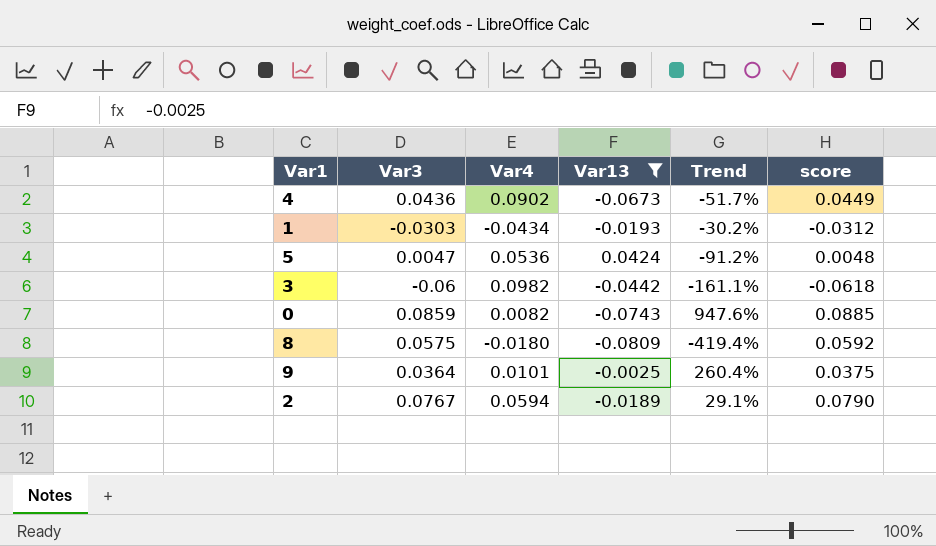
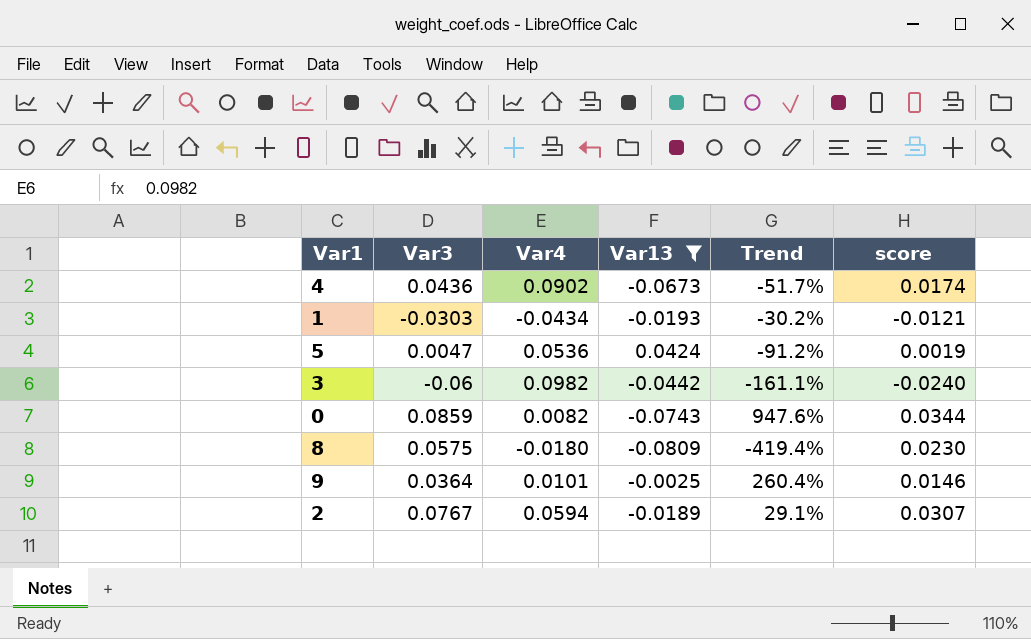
column score | formula: [Var3] * 1.03 -> [Var3] * 0.4

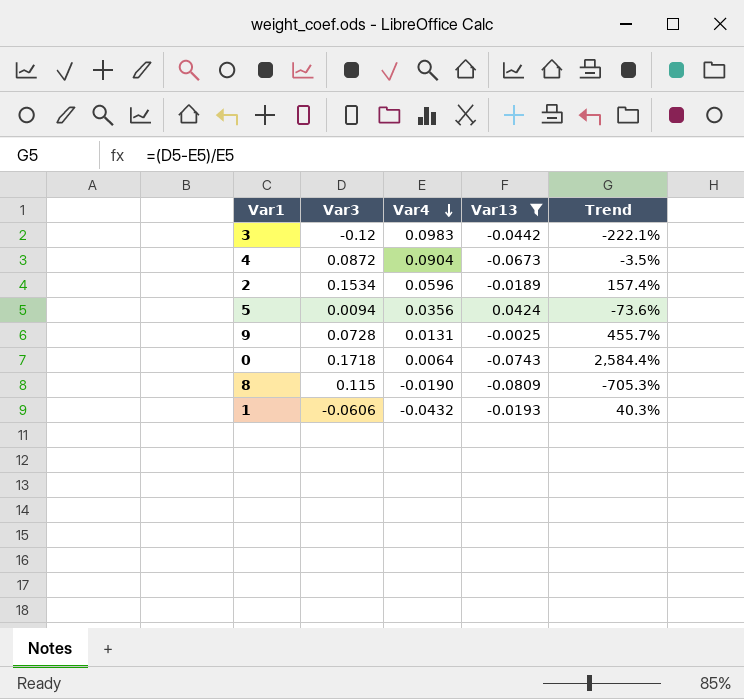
row order: none -> Var4 descending
column score | formula: [Var3] * 0.4 -> none
3 | Var3: -0.06 -> -0.12
3 | Var4: 0.0982 -> 0.0983
3 | Trend: -161.1% -> -222.1%
4 | Var3: 0.0436 -> 0.0872
4 | Var4: 0.0902 -> 0.0904
4 | Trend: -51.7% -> -3.5%
2 | Var3: 0.0767 -> 0.1534
2 | Var4: 0.0594 -> 0.0596
2 | Trend: 29.1% -> 157.4%
5 | Var3: 0.0047 -> 0.0094
5 | Var4: 0.0536 -> 0.0356
5 | Trend: -91.2% -> -73.6%
9 | Var3: 0.0364 -> 0.0728
9 | Var4: 0.0101 -> 0.0131
9 | Trend: 260.4% -> 455.7%
0 | Var3: 0.0859 -> 0.1718
0 | Var4: 0.0082 -> 0.0064
0 | Trend: 947.6% -> 2,584.4%
8 | Var3: 0.0575 -> 0.115
8 | Var4: -0.0180 -> -0.0190
8 | Trend: -419.4% -> -705.3%
1 | Var3: -0.0303 -> -0.0606
1 | Var4: -0.0434 -> -0.0432
1 | Trend: -30.2% -> 40.3%

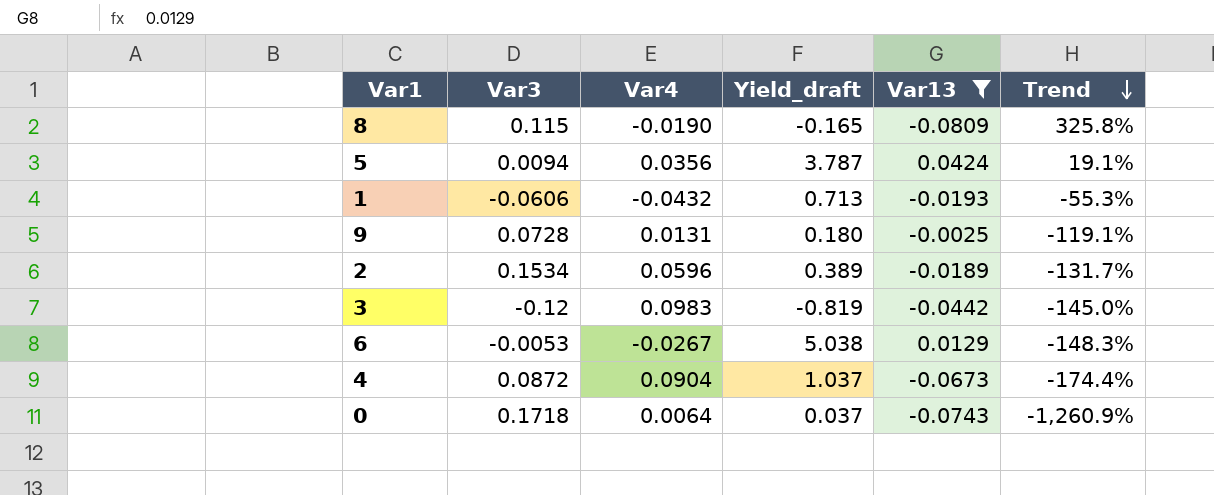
row order: Var4 descending -> Trend descending
column Yield_draft | formula: none -> [Var4] / [Var3]
column Trend | formula: ([Var3] - [Var4]) / [Var4] -> ([Var13] - [Var4]) / [Var4]
row 6: none -> -0.0053 | -0.0267 | 5.038 | 0.0129 | -148.3%

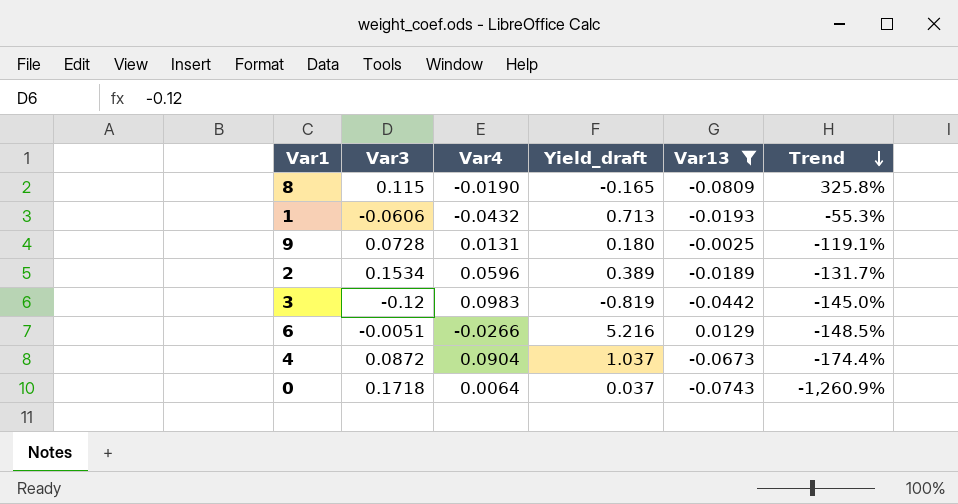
row 5: 0.0094 | 0.0356 | 3.787 | 0.0424 | 19.1% -> none
6 | Var3: -0.0053 -> -0.0051
6 | Var4: -0.0267 -> -0.0266
6 | Yield_draft: 5.038 -> 5.216
6 | Trend: -148.3% -> -148.5%

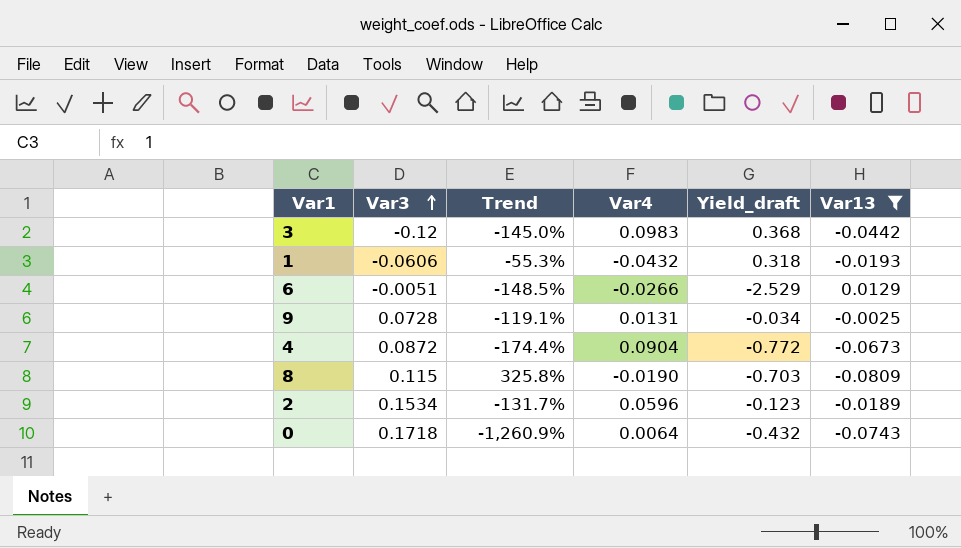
row order: Trend descending -> Var3 ascending
column Trend | position: 6 -> 3
column Yield_draft | formula: [Var4] / [Var3] -> [Var13] / [Var3]

